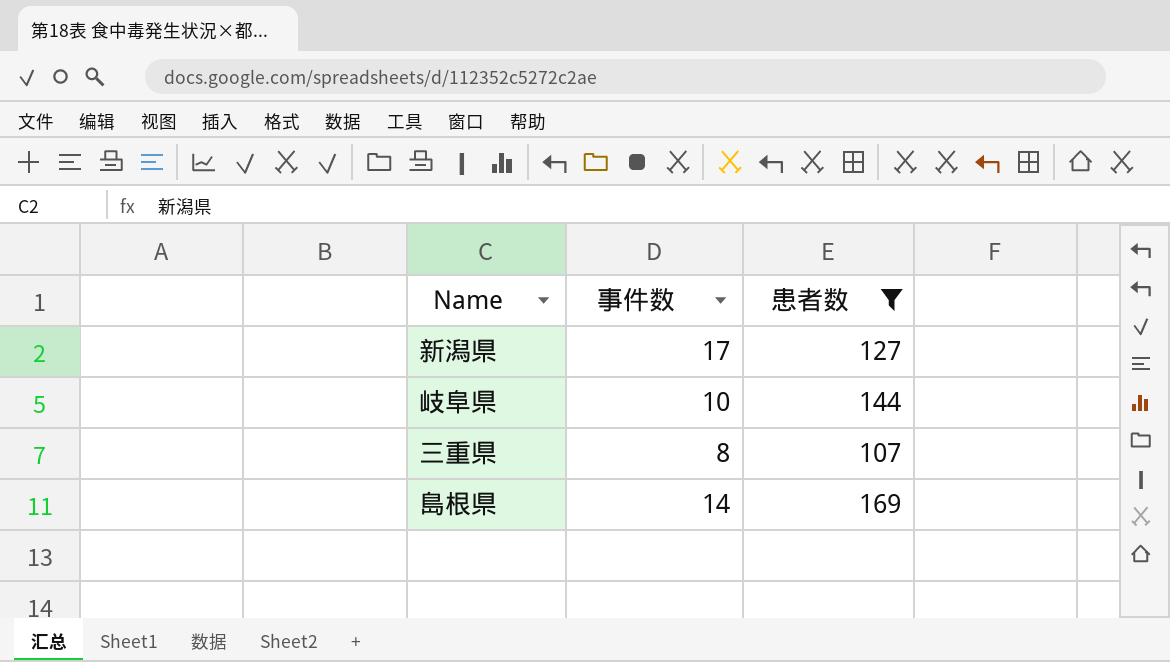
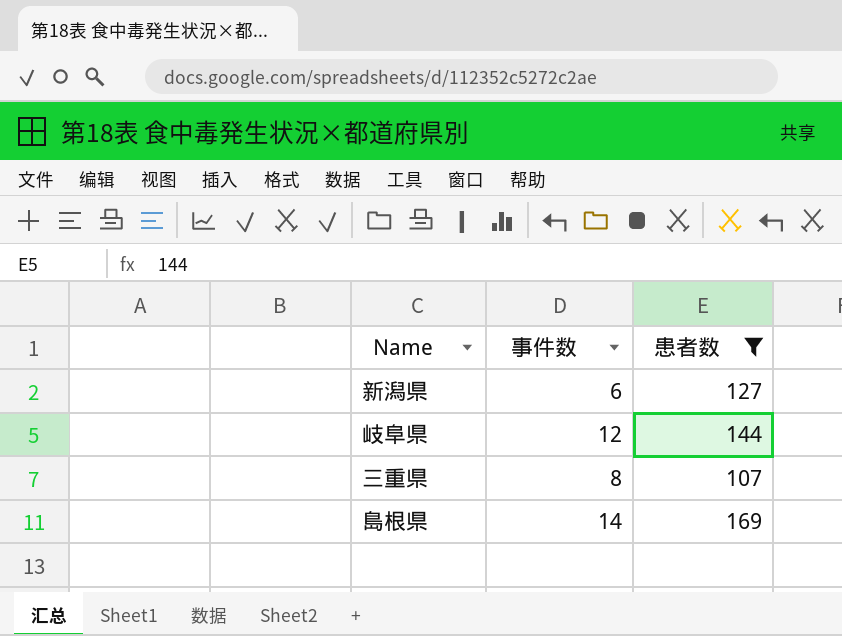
新潟県 | 事件数: 17 -> 6
岐阜県 | 事件数: 10 -> 12

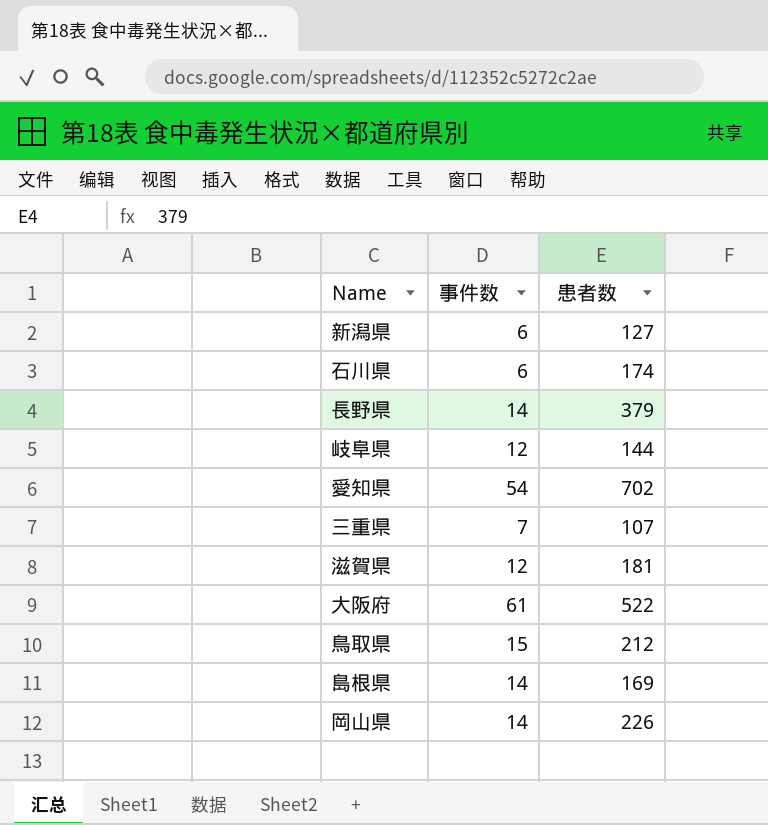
filter: 患者数 <= 169 -> none
三重県 | 事件数: 8 -> 7

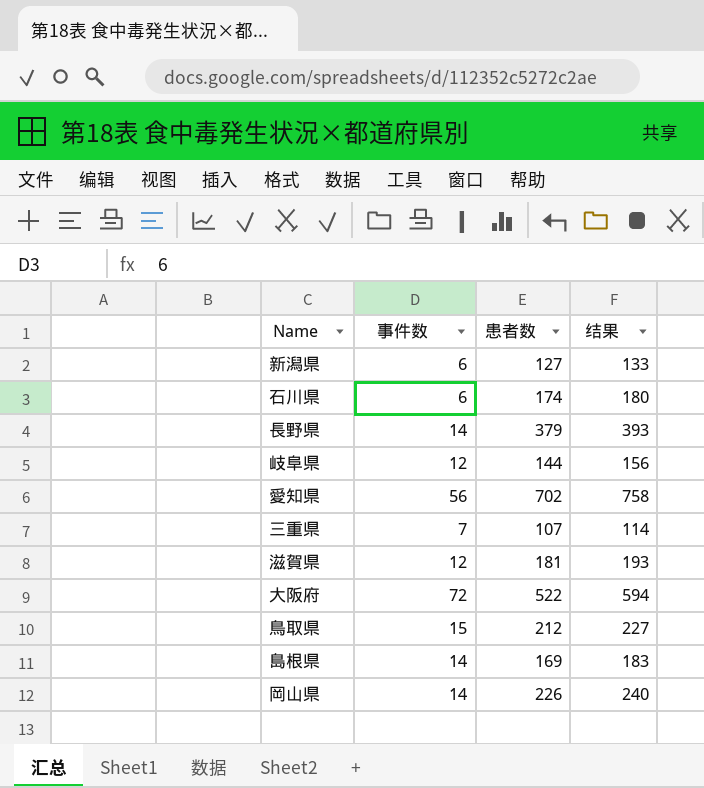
column 结果 | formula: none -> [事件数] + [患者数]
愛知県 | 事件数: 54 -> 56
大阪府 | 事件数: 61 -> 72

